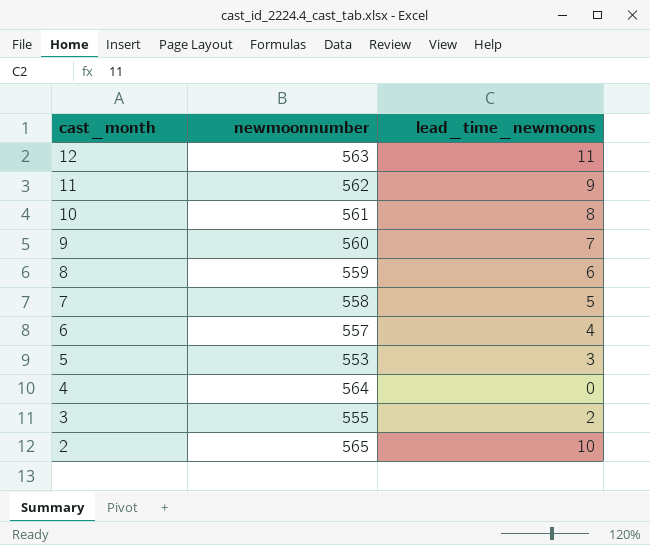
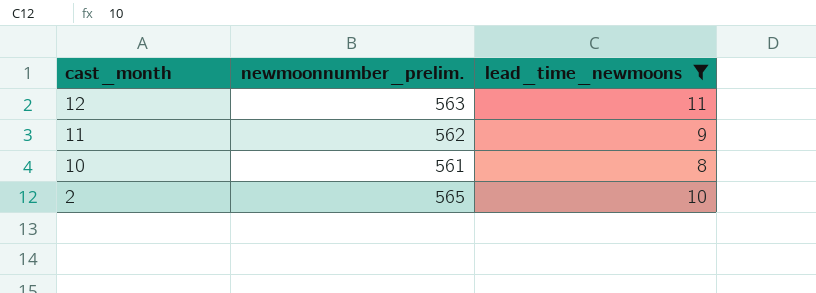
filter: none -> lead_time_newmoons >= 8
column name: newmoonnumber -> newmoonnumber_prelim.

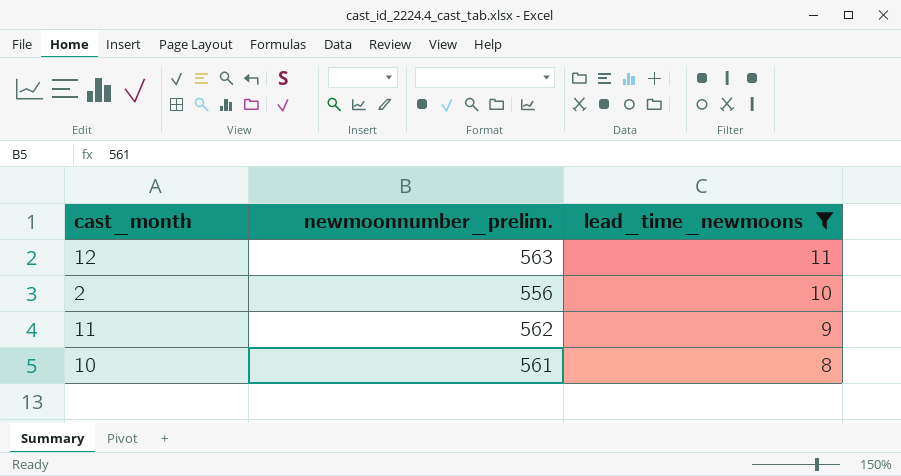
row order: cast_month descending -> lead_time_newmoons descending
2 | newmoonnumber_prelim.: 565 -> 556

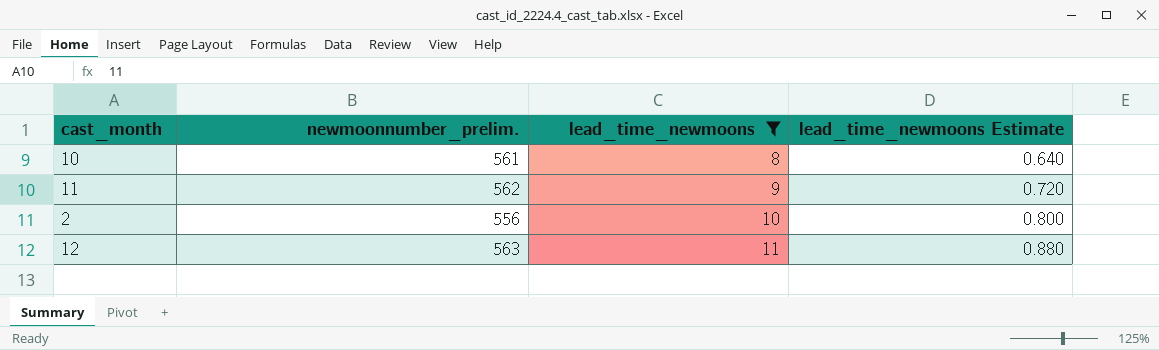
row order: lead_time_newmoons descending -> lead_time_newmoons ascending
column lead_time_newmoons Estimate | formula: none -> [lead_time_newmoons] * 0.08

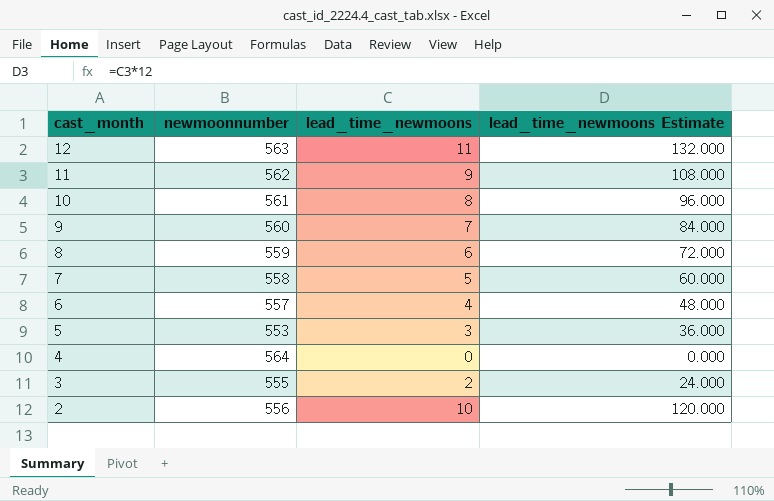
filter: lead_time_newmoons >= 8 -> none
row order: lead_time_newmoons ascending -> cast_month descending
column name: newmoonnumber_prelim. -> newmoonnumber
column lead_time_newmoons Estimate | formula: [lead_time_newmoons] * 0.08 -> [lead_time_newmoons] * 12

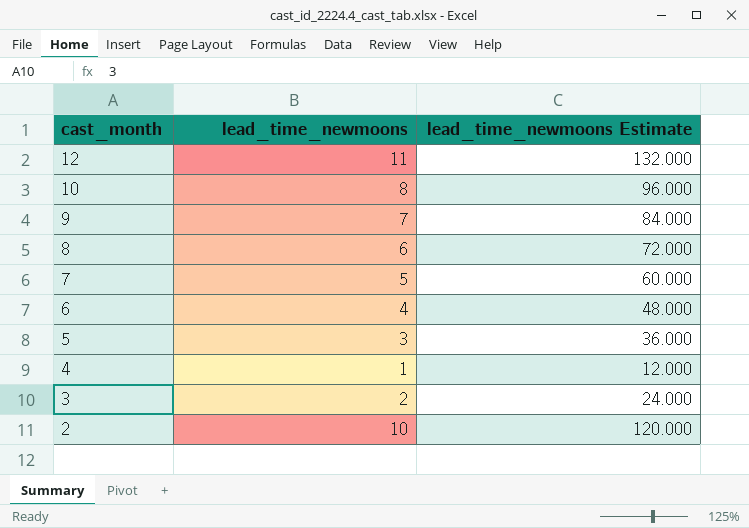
column newmoonnumber | position: 2 -> none
row 11: 562 | 9 | 108.000 -> none
4 | lead_time_newmoons: 0 -> 1
4 | lead_time_newmoons Estimate: 0.000 -> 12.000

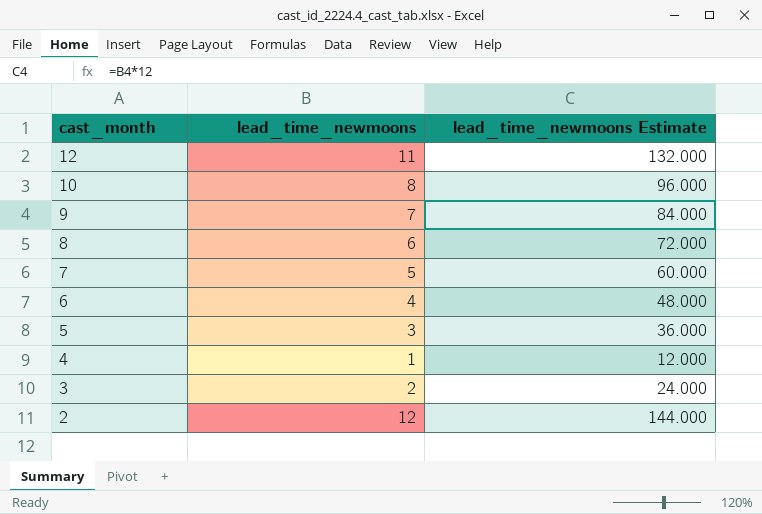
2 | lead_time_newmoons: 10 -> 12
2 | lead_time_newmoons Estimate: 120.000 -> 144.000

